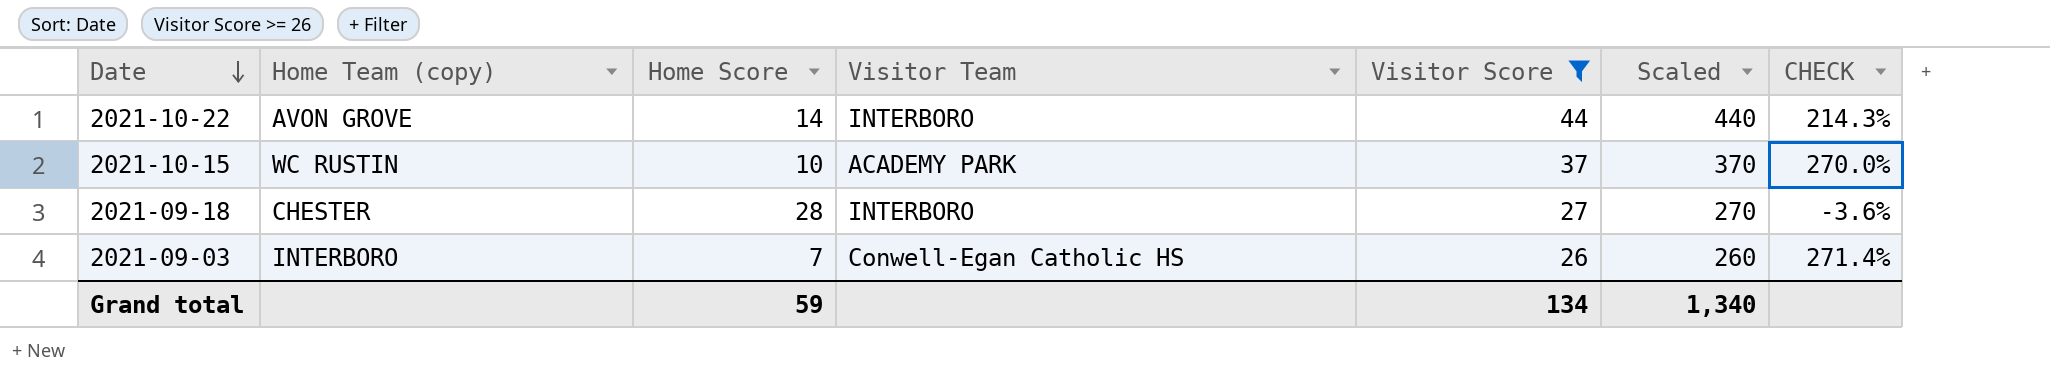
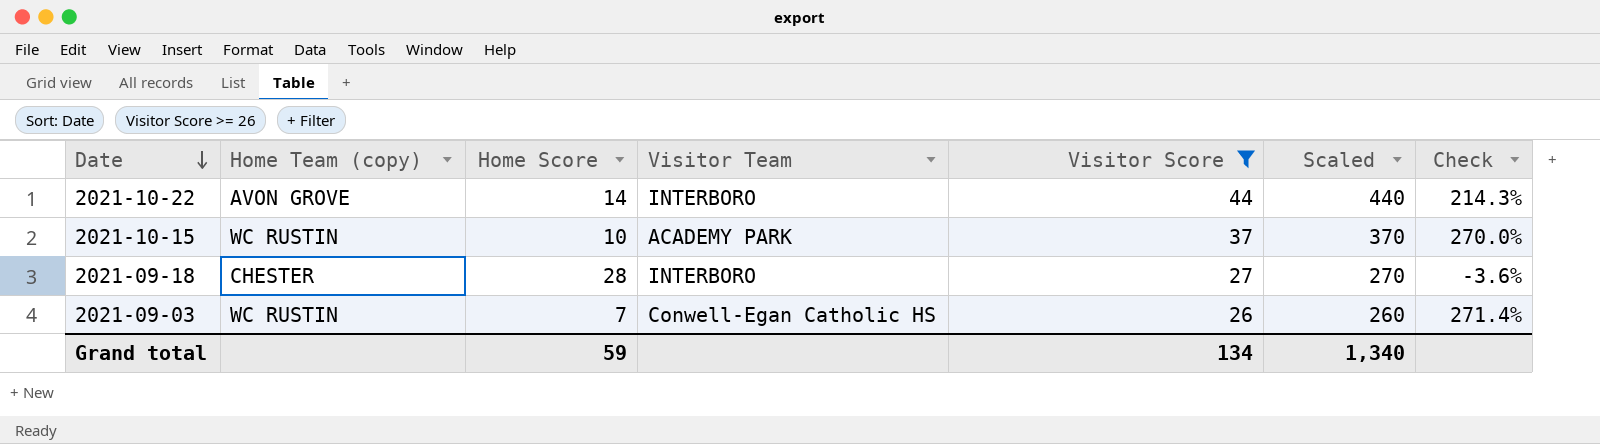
column name: CHECK -> Check
2021-09-03 | Home Team (copy): INTERBORO -> WC RUSTIN

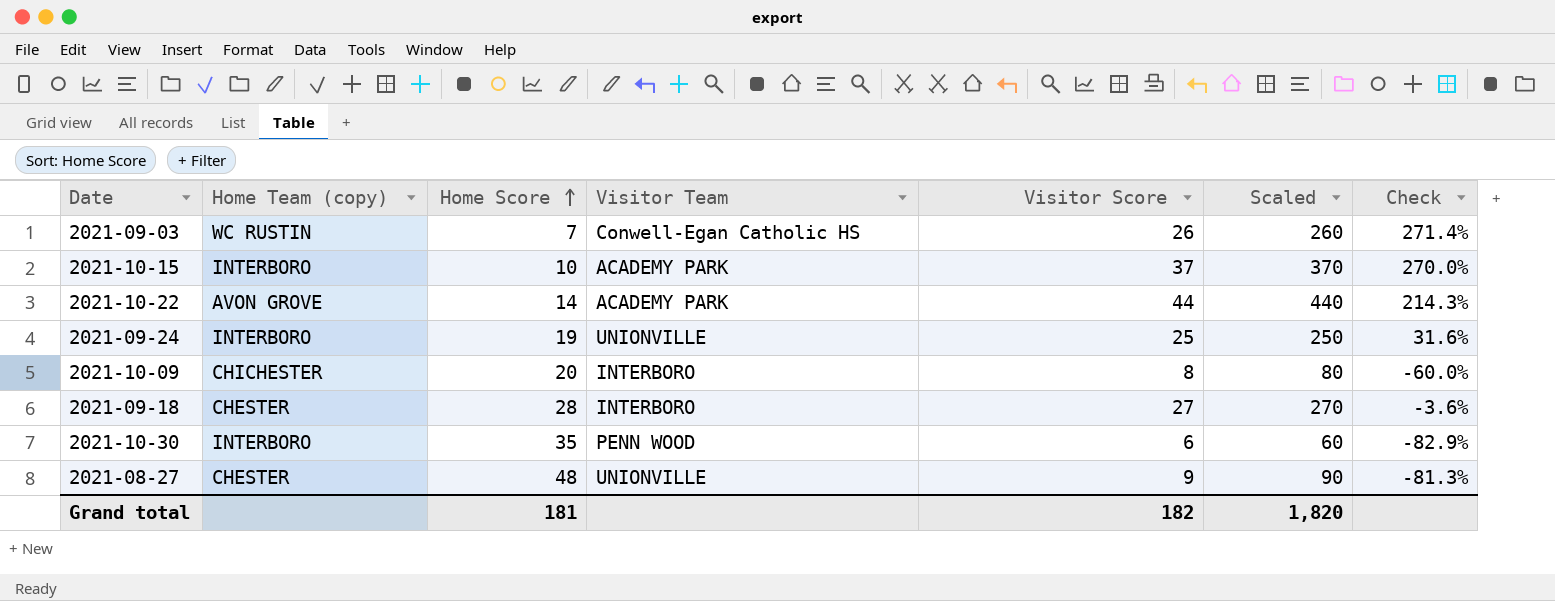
filter: Visitor Score >= 26 -> none
row order: Date descending -> Home Score ascending
2021-10-15 | Home Team (copy): WC RUSTIN -> INTERBORO
2021-10-22 | Visitor Team: INTERBORO -> ACADEMY PARK
Grand total | Home Score: 59 -> 181
Grand total | Visitor Score: 134 -> 182
Grand total | Scaled: 1,340 -> 1,820

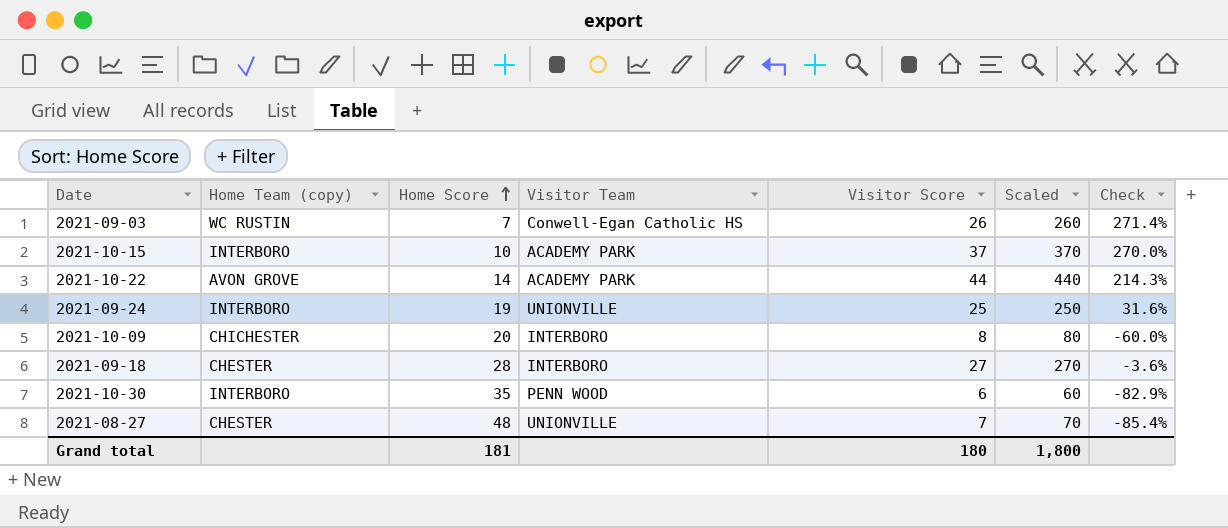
2021-08-27 | Visitor Score: 9 -> 7
2021-08-27 | Scaled: 90 -> 70
2021-08-27 | Check: -81.3% -> -85.4%
Grand total | Visitor Score: 182 -> 180
Grand total | Scaled: 1,820 -> 1,800

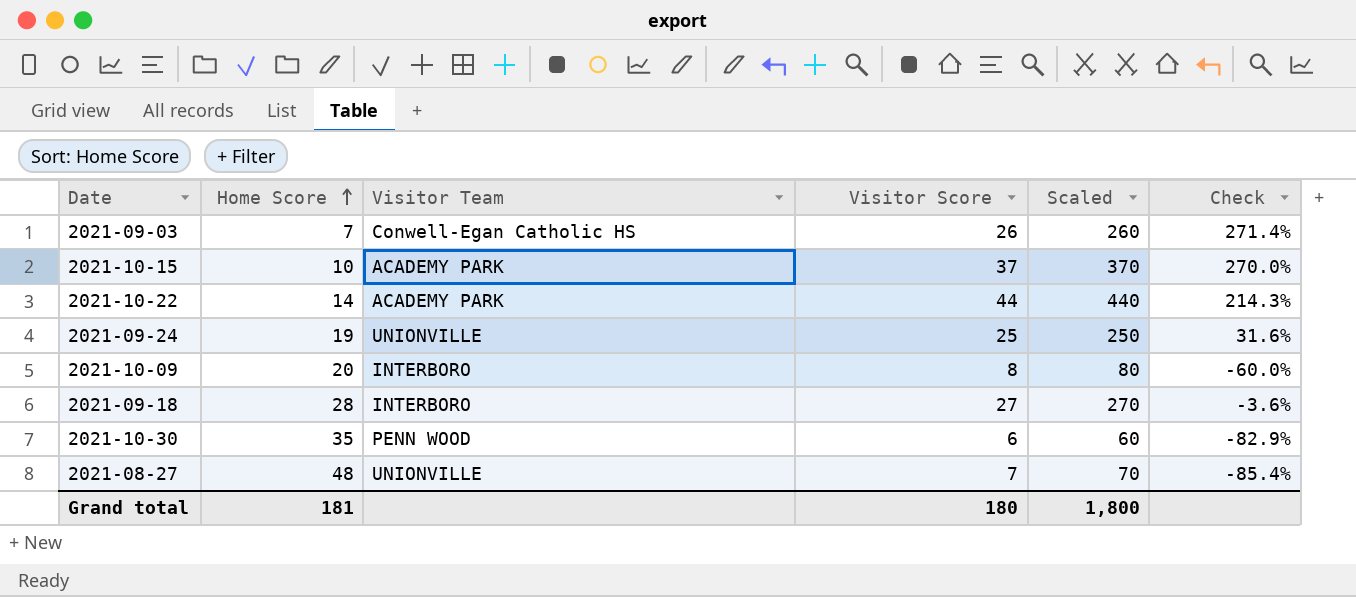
column Home Team (copy) | position: 2 -> none

